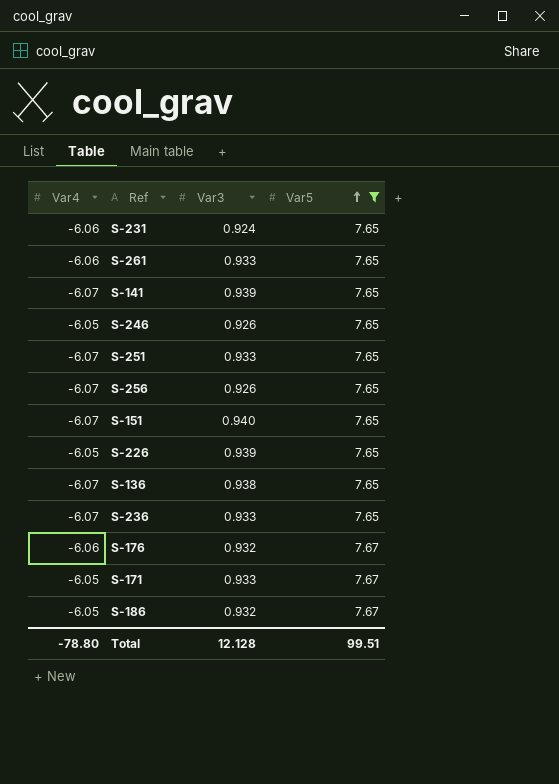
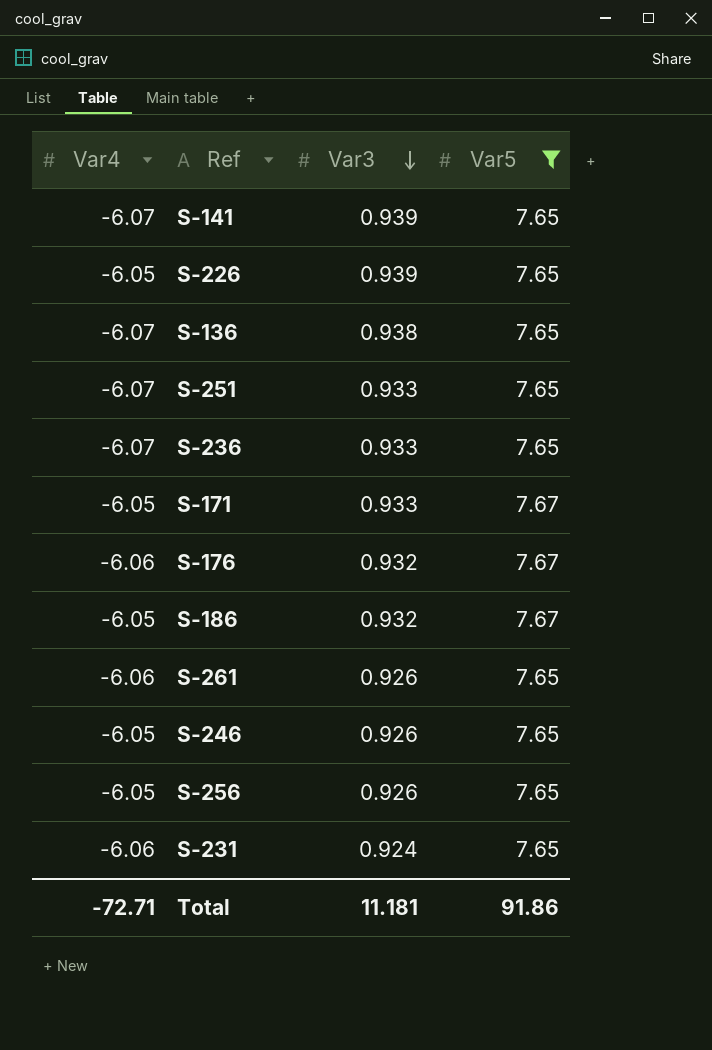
row order: Var5 ascending -> Var3 descending
row S-151: -6.07 | 0.940 | 7.65 -> none
S-261 | Var3: 0.933 -> 0.926
S-256 | Var4: -6.07 -> -6.05
Total | Var4: -78.80 -> -72.71
Total | Var3: 12.128 -> 11.181
Total | Var5: 99.51 -> 91.86

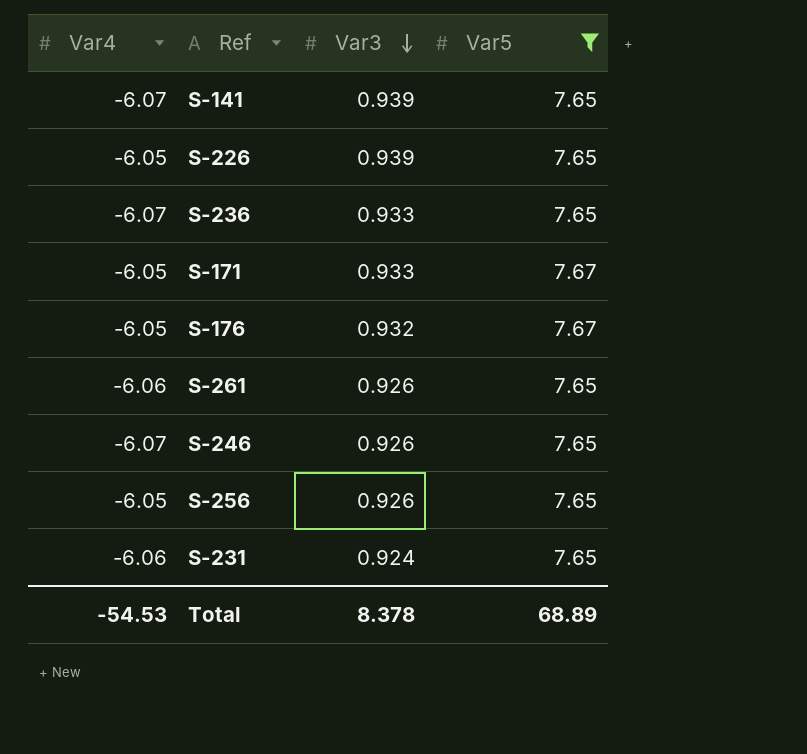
row S-136: -6.07 | 0.938 | 7.65 -> none
row S-251: -6.07 | 0.933 | 7.65 -> none
row S-186: -6.05 | 0.932 | 7.67 -> none
S-176 | Var4: -6.06 -> -6.05
S-246 | Var4: -6.05 -> -6.07
Total | Var4: -72.71 -> -54.53
Total | Var3: 11.181 -> 8.378
Total | Var5: 91.86 -> 68.89

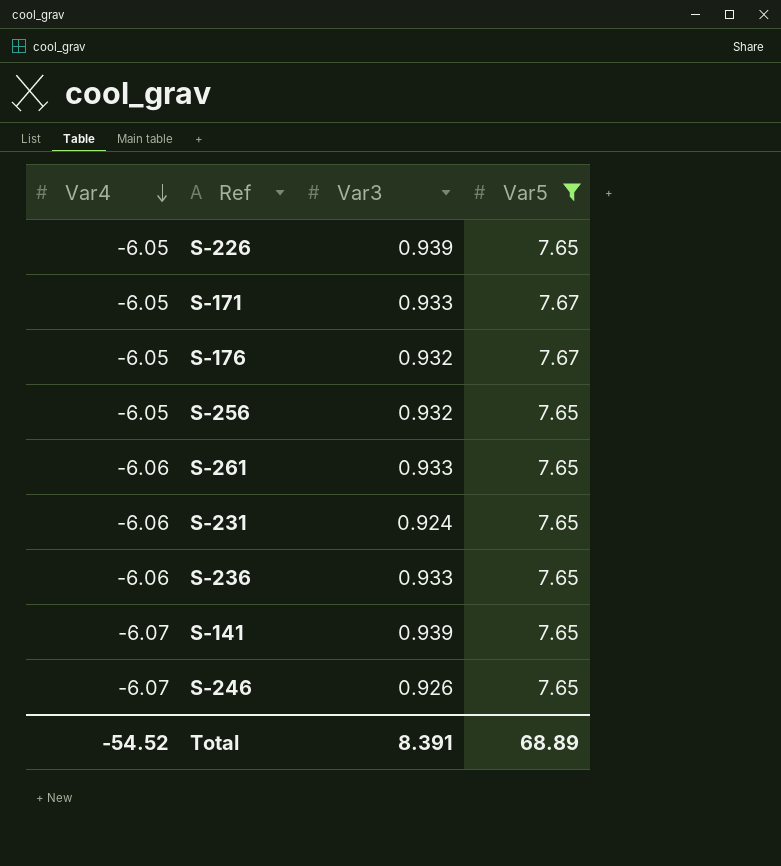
row order: Var3 descending -> Var4 descending
S-256 | Var3: 0.926 -> 0.932
S-261 | Var3: 0.926 -> 0.933
S-236 | Var4: -6.07 -> -6.06
Total | Var4: -54.53 -> -54.52
Total | Var3: 8.378 -> 8.391

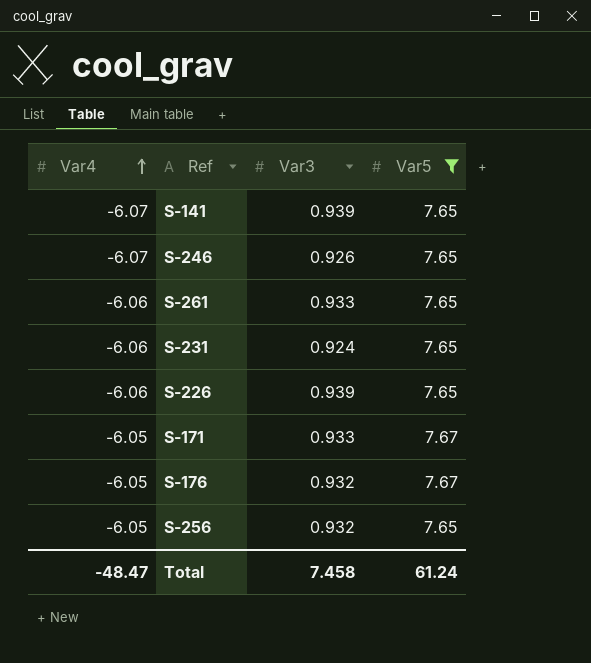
row order: Var4 descending -> Var4 ascending
row S-236: -6.06 | 0.933 | 7.65 -> none
S-226 | Var4: -6.05 -> -6.06
Total | Var4: -54.52 -> -48.47
Total | Var3: 8.391 -> 7.458
Total | Var5: 68.89 -> 61.24

